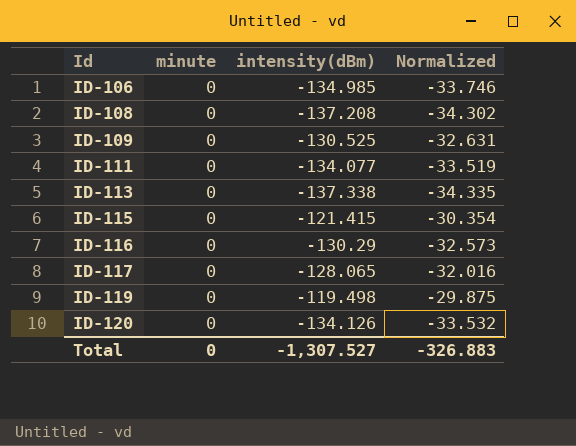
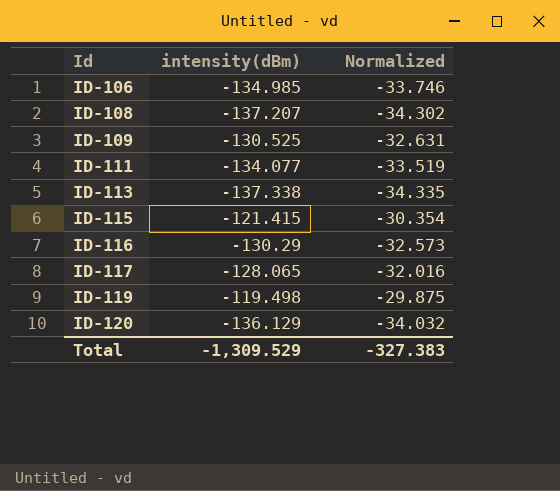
column minute | position: 2 -> none
ID-108 | intensity(dBm): -137.208 -> -137.207
ID-120 | intensity(dBm): -134.126 -> -136.129
ID-120 | Normalized: -33.532 -> -34.032
Total | intensity(dBm): -1,307.527 -> -1,309.529
Total | Normalized: -326.883 -> -327.383

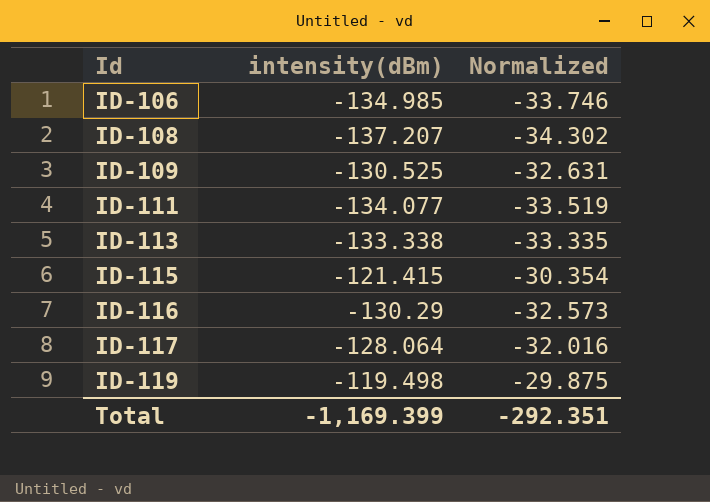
row ID-120: -136.129 | -34.032 -> none
ID-113 | intensity(dBm): -137.338 -> -133.338
ID-113 | Normalized: -34.335 -> -33.335
ID-117 | intensity(dBm): -128.065 -> -128.064
Total | intensity(dBm): -1,309.529 -> -1,169.399
Total | Normalized: -327.383 -> -292.351

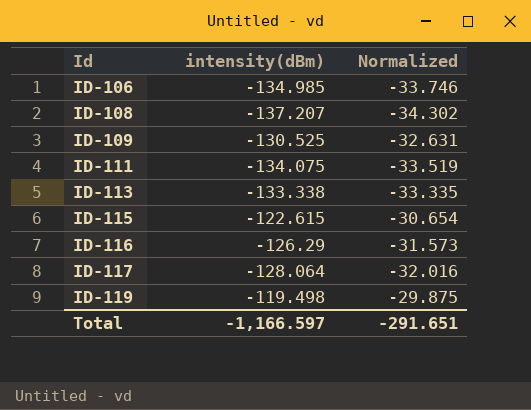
ID-111 | intensity(dBm): -134.077 -> -134.075
ID-115 | intensity(dBm): -121.415 -> -122.615
ID-115 | Normalized: -30.354 -> -30.654
ID-116 | intensity(dBm): -130.29 -> -126.29
ID-116 | Normalized: -32.573 -> -31.573
Total | intensity(dBm): -1,169.399 -> -1,166.597
Total | Normalized: -292.351 -> -291.651

